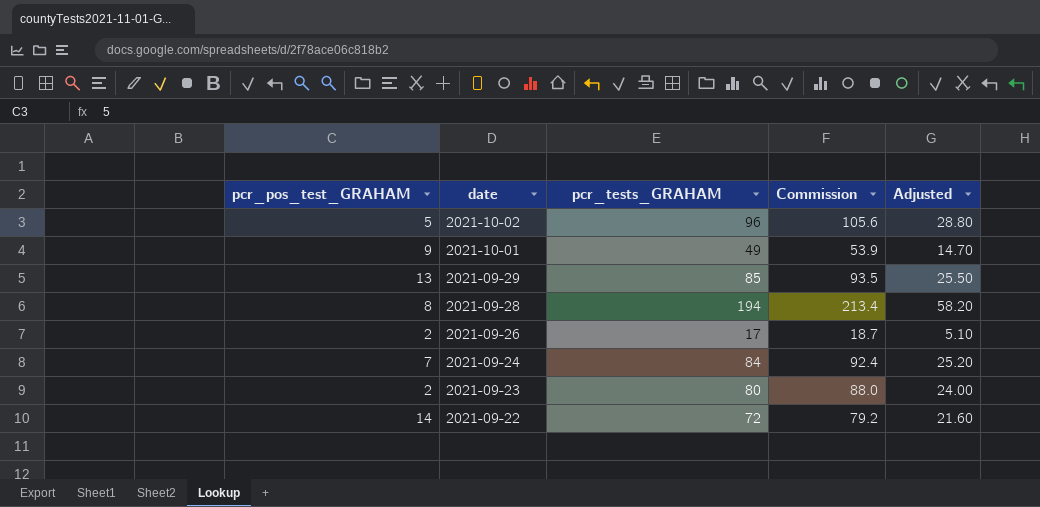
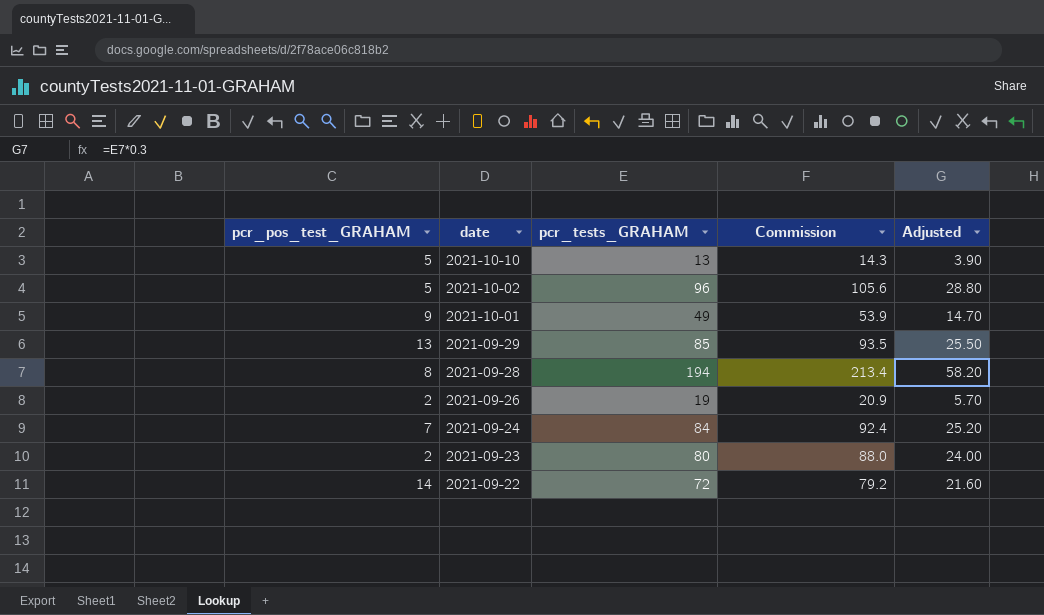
row 2021-10-10: none -> 5 | 13 | 14.3 | 3.90
2021-09-26 | pcr_tests_GRAHAM: 17 -> 19
2021-09-26 | Commission: 18.7 -> 20.9
2021-09-26 | Adjusted: 5.10 -> 5.70

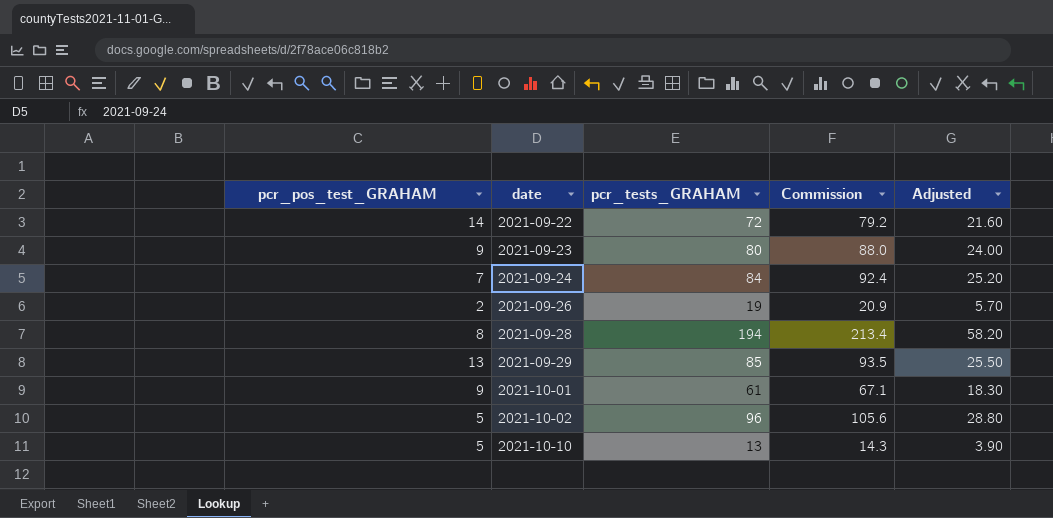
row order: date descending -> date ascending
2021-09-23 | pcr_pos_test_GRAHAM: 2 -> 9
2021-10-01 | pcr_tests_GRAHAM: 49 -> 61
2021-10-01 | Commission: 53.9 -> 67.1
2021-10-01 | Adjusted: 14.70 -> 18.30

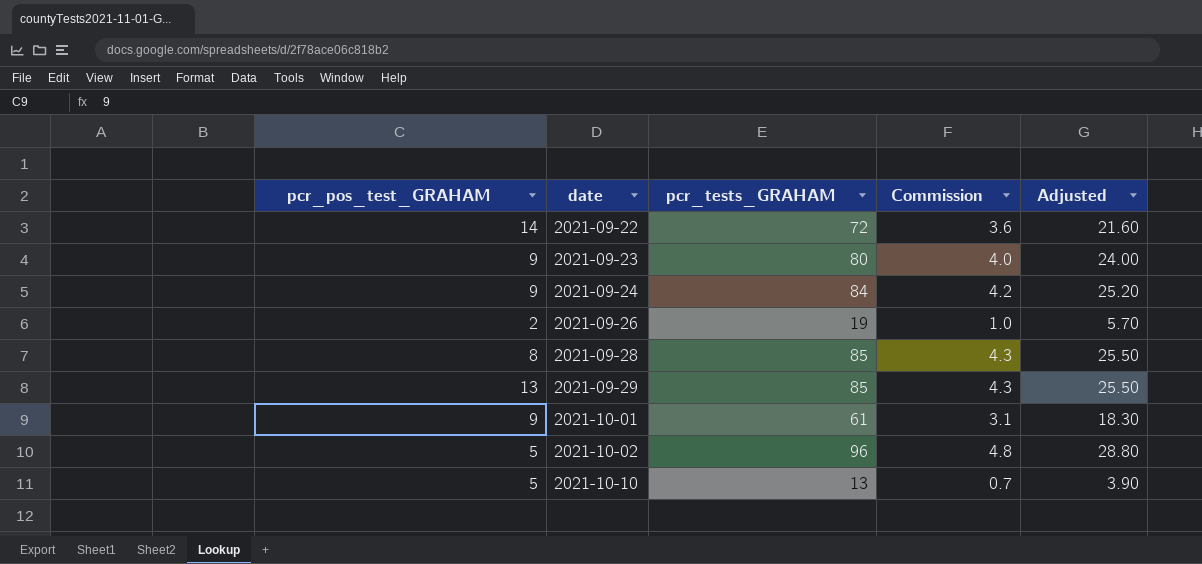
column Commission | formula: [pcr_tests_GRAHAM] * 1.1 -> [pcr_tests_GRAHAM] * 0.05
2021-09-24 | pcr_pos_test_GRAHAM: 7 -> 9
2021-09-28 | pcr_tests_GRAHAM: 194 -> 85
2021-09-28 | Adjusted: 58.20 -> 25.50

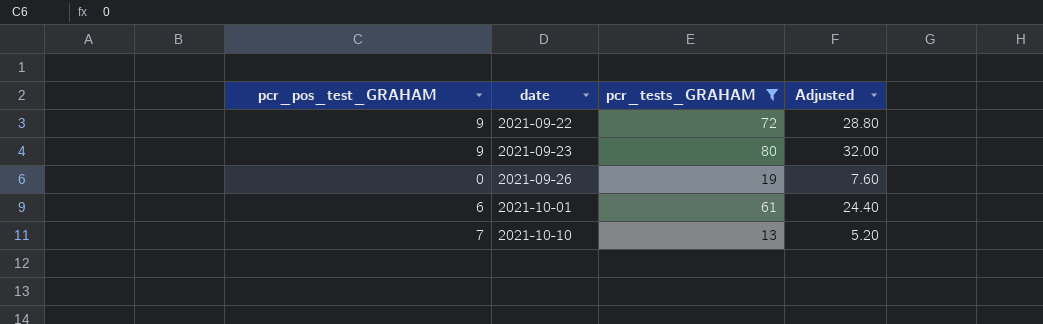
filter: none -> pcr_tests_GRAHAM <= 80
column Commission | formula: [pcr_tests_GRAHAM] * 0.05 -> none
column Adjusted | formula: [pcr_tests_GRAHAM] * 0.3 -> [pcr_tests_GRAHAM] * 0.4
2021-09-22 | pcr_pos_test_GRAHAM: 14 -> 9
2021-09-26 | pcr_pos_test_GRAHAM: 2 -> 0
2021-10-01 | pcr_pos_test_GRAHAM: 9 -> 6
2021-10-10 | pcr_pos_test_GRAHAM: 5 -> 7

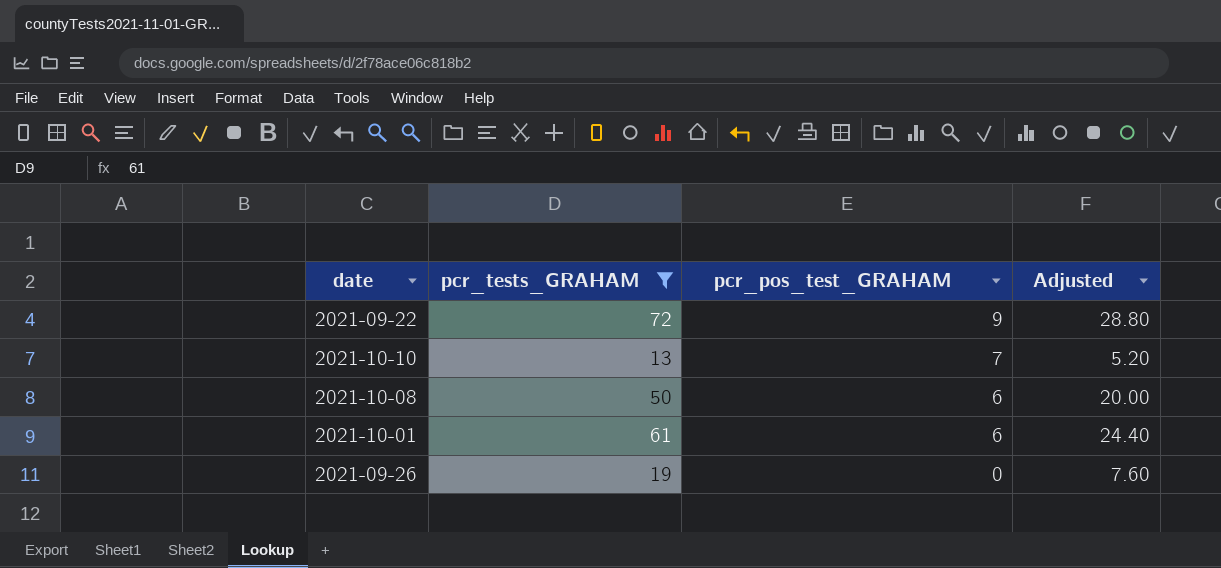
row order: date ascending -> pcr_pos_test_GRAHAM descending
column pcr_pos_test_GRAHAM | position: 1 -> 3
row 2021-09-23: 9 | 80 | 32.00 -> none
row 2021-10-08: none -> 50 | 6 | 20.00

